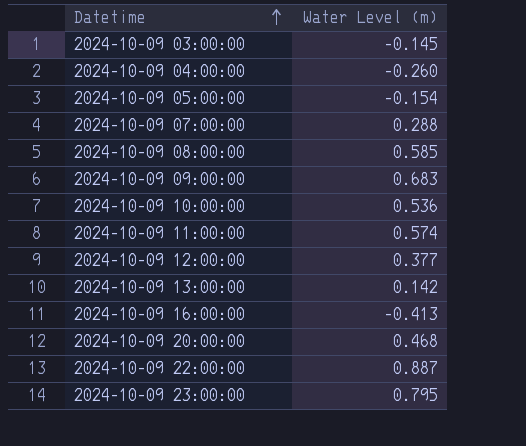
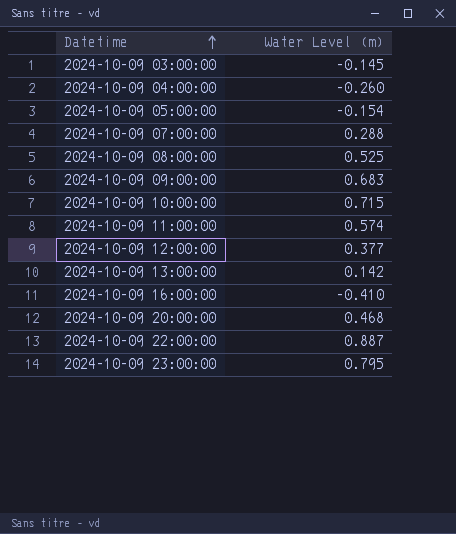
2024-10-09 08:00:00 | Water Level (m): 0.585 -> 0.525
2024-10-09 10:00:00 | Water Level (m): 0.536 -> 0.715
2024-10-09 16:00:00 | Water Level (m): -0.413 -> -0.410

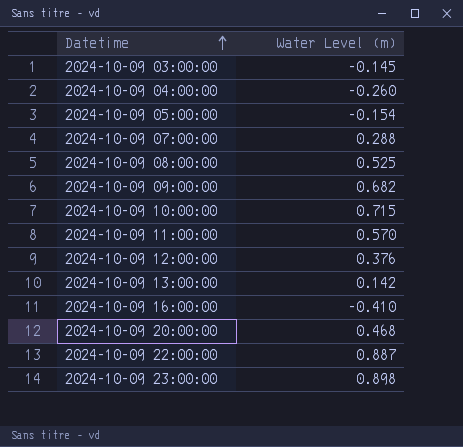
2024-10-09 09:00:00 | Water Level (m): 0.683 -> 0.682
2024-10-09 11:00:00 | Water Level (m): 0.574 -> 0.570
2024-10-09 12:00:00 | Water Level (m): 0.377 -> 0.376
2024-10-09 23:00:00 | Water Level (m): 0.795 -> 0.898

